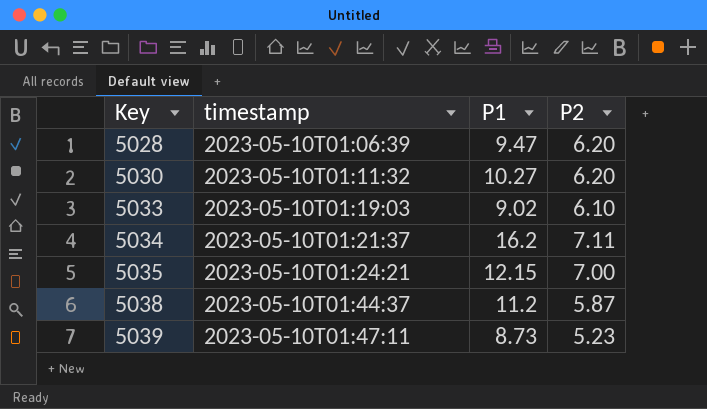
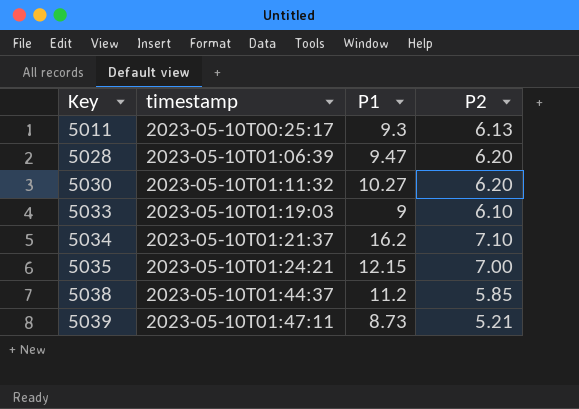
row 5011: none -> 2023-05-10T00:25:17 | 9.3 | 6.13
5033 | P1: 9.02 -> 9
5034 | P2: 7.11 -> 7.10
5038 | P2: 5.87 -> 5.85
5039 | P2: 5.23 -> 5.21

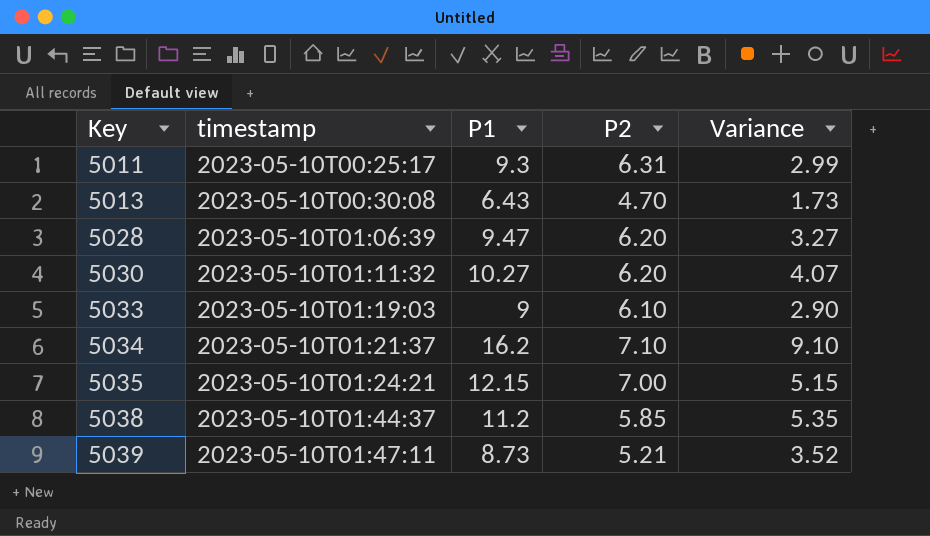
column Variance | formula: none -> [P1] - [P2]
5011 | P2: 6.13 -> 6.31
row 5013: none -> 2023-05-10T00:30:08 | 6.43 | 4.70 | 1.73

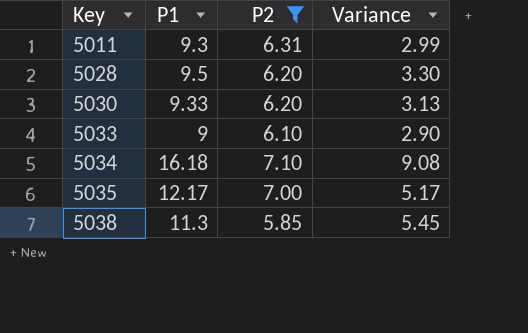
filter: none -> P2 >= 5.85
column timestamp | position: 2 -> none
5028 | P1: 9.47 -> 9.5
5028 | Variance: 3.27 -> 3.30
5030 | P1: 10.27 -> 9.33
5030 | Variance: 4.07 -> 3.13
5034 | P1: 16.2 -> 16.18
5034 | Variance: 9.10 -> 9.08
5035 | P1: 12.15 -> 12.17
5035 | Variance: 5.15 -> 5.17
5038 | P1: 11.2 -> 11.3
5038 | Variance: 5.35 -> 5.45

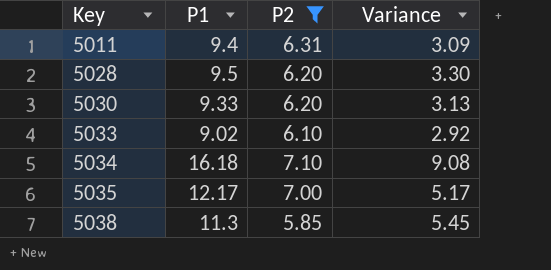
5011 | P1: 9.3 -> 9.4
5011 | Variance: 2.99 -> 3.09
5033 | P1: 9 -> 9.02
5033 | Variance: 2.90 -> 2.92

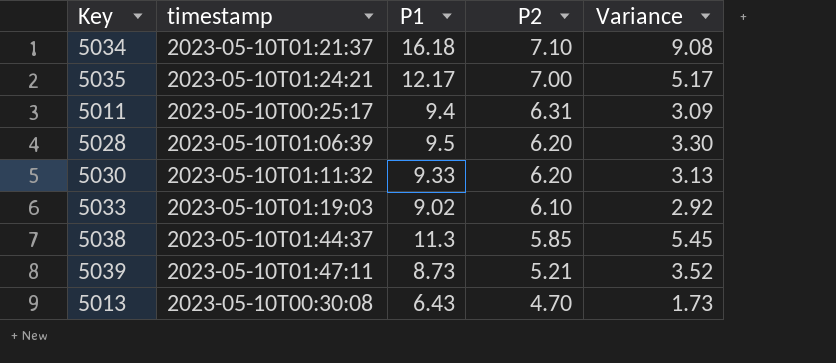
filter: P2 >= 5.85 -> none
row order: Key ascending -> P2 descending
column timestamp | position: none -> 2

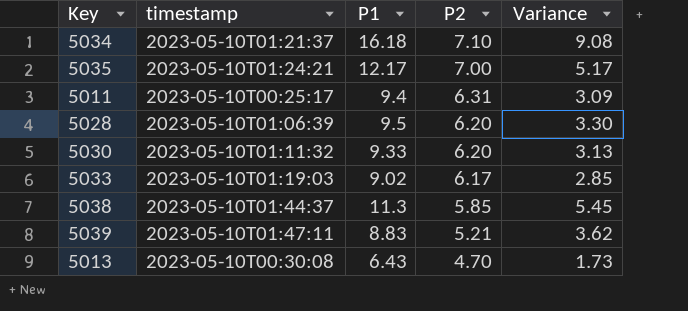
5033 | P2: 6.10 -> 6.17
5033 | Variance: 2.92 -> 2.85
5039 | P1: 8.73 -> 8.83
5039 | Variance: 3.52 -> 3.62

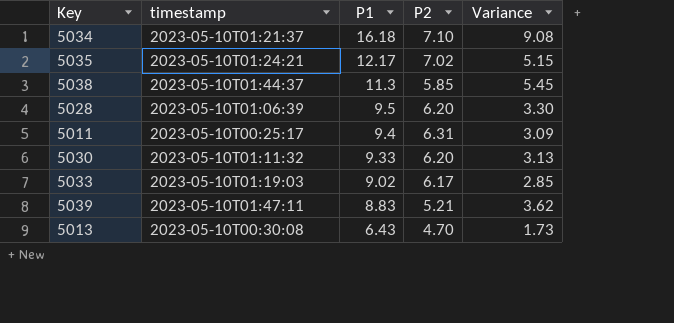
row order: P2 descending -> P1 descending
5035 | P2: 7.00 -> 7.02
5035 | Variance: 5.17 -> 5.15

